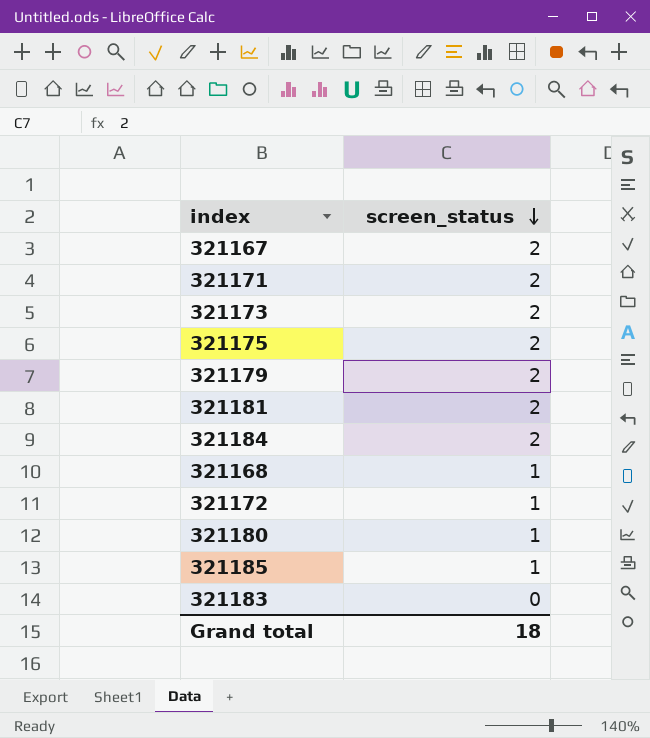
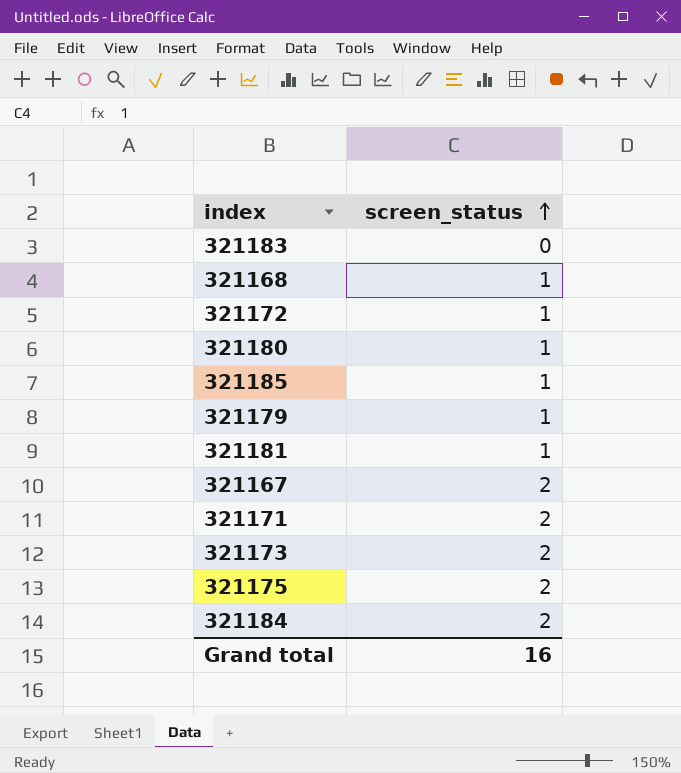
row order: screen_status descending -> screen_status ascending
321179 | screen_status: 2 -> 1
321181 | screen_status: 2 -> 1
Grand total | screen_status: 18 -> 16

